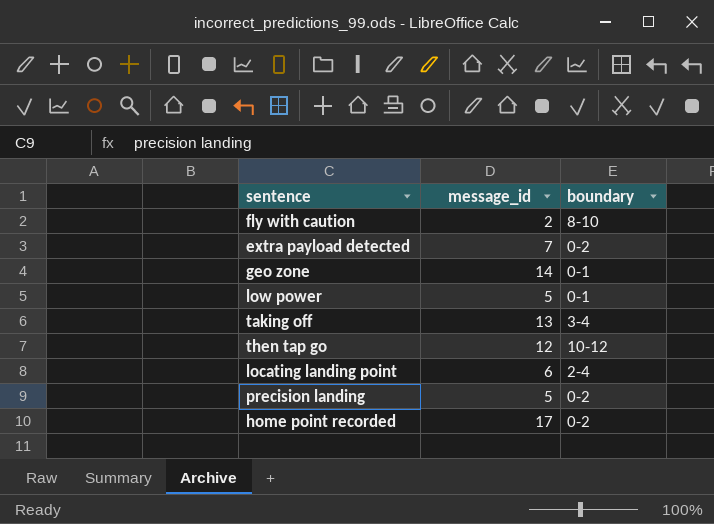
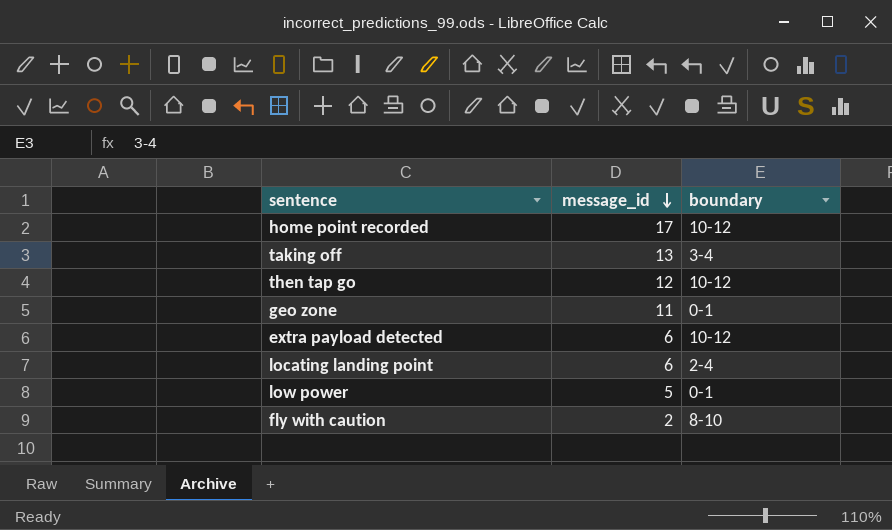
row order: none -> message_id descending
row precision landing: 5 | 0-2 -> none
home point recorded | boundary: 0-2 -> 10-12
geo zone | message_id: 14 -> 11
extra payload detected | message_id: 7 -> 6
extra payload detected | boundary: 0-2 -> 10-12

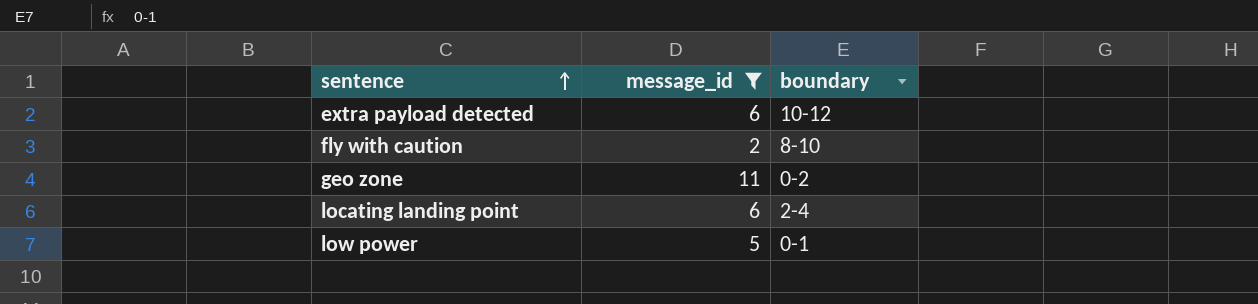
filter: none -> message_id <= 11
row order: message_id descending -> sentence ascending
geo zone | boundary: 0-1 -> 0-2

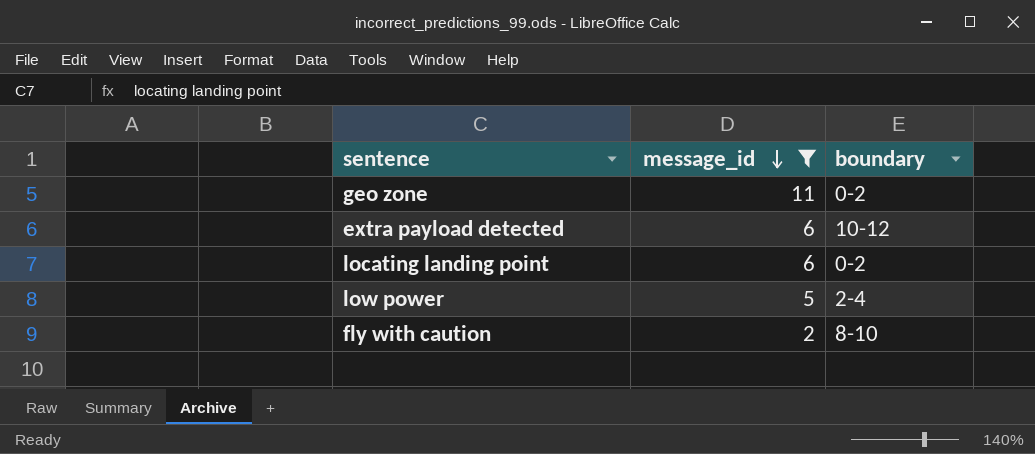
row order: sentence ascending -> message_id descending
locating landing point | boundary: 2-4 -> 0-2
low power | boundary: 0-1 -> 2-4

